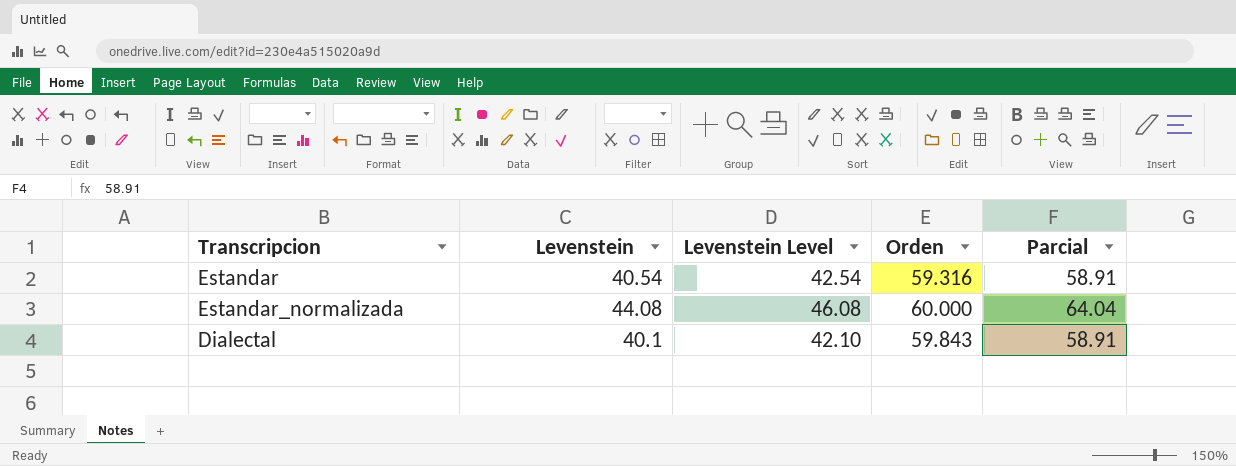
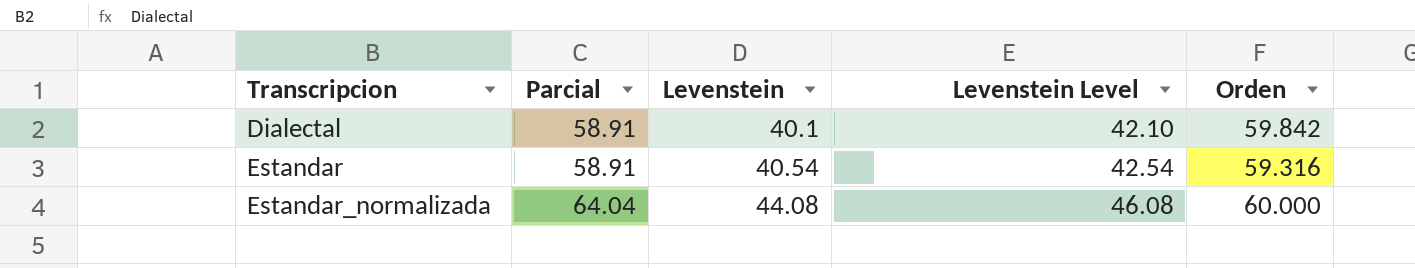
row order: none -> Transcripcion ascending
column Parcial | position: 5 -> 2
Dialectal | Orden: 59.843 -> 59.842

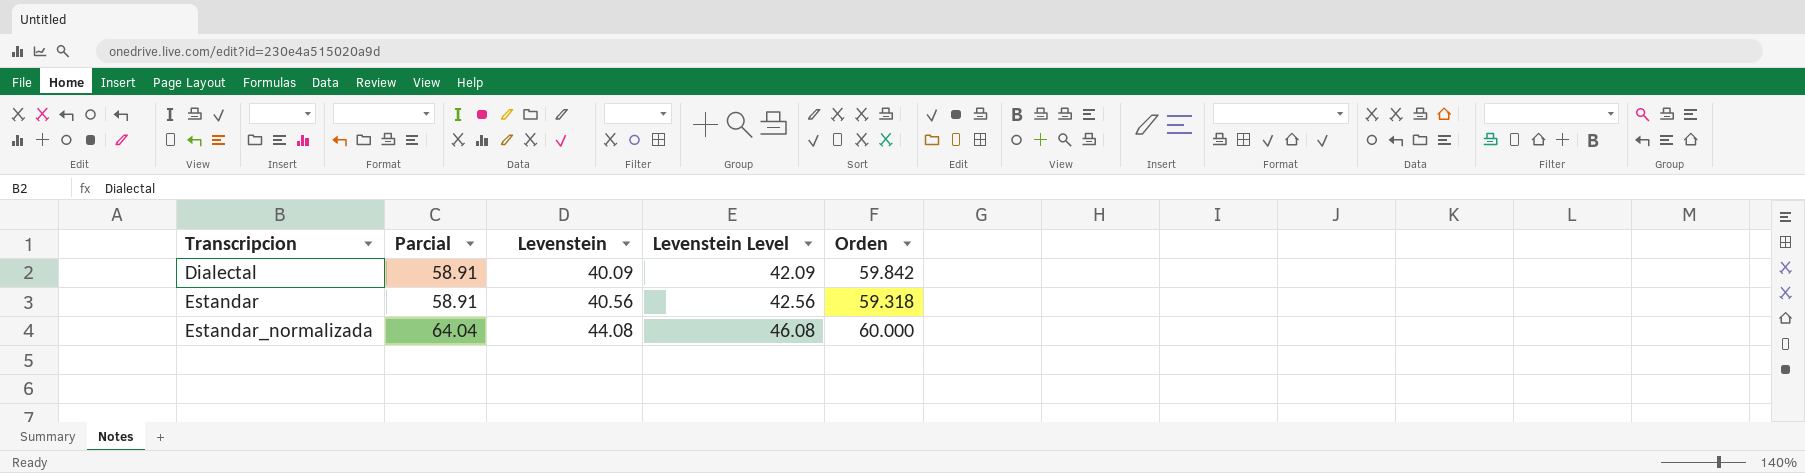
Dialectal | Levenstein: 40.1 -> 40.09
Dialectal | Levenstein Level: 42.10 -> 42.09
Estandar | Levenstein: 40.54 -> 40.56
Estandar | Levenstein Level: 42.54 -> 42.56
Estandar | Orden: 59.316 -> 59.318

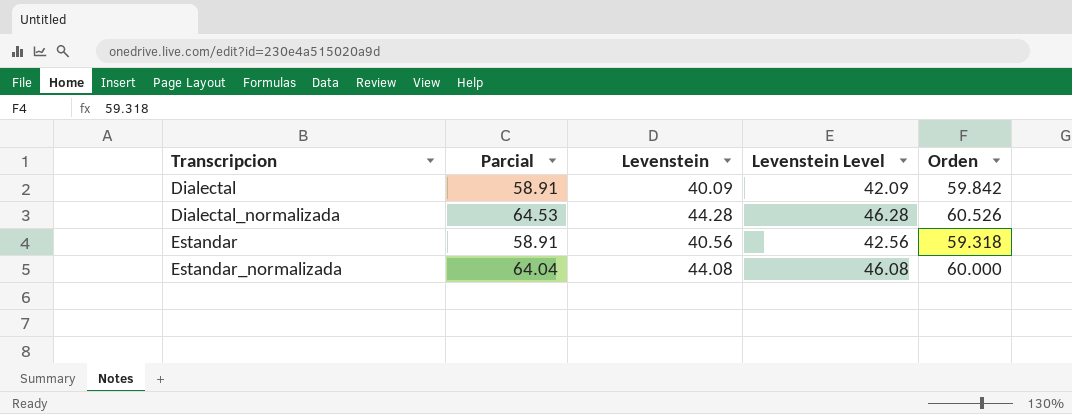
row Dialectal_normalizada: none -> 64.53 | 44.28 | 46.28 | 60.526

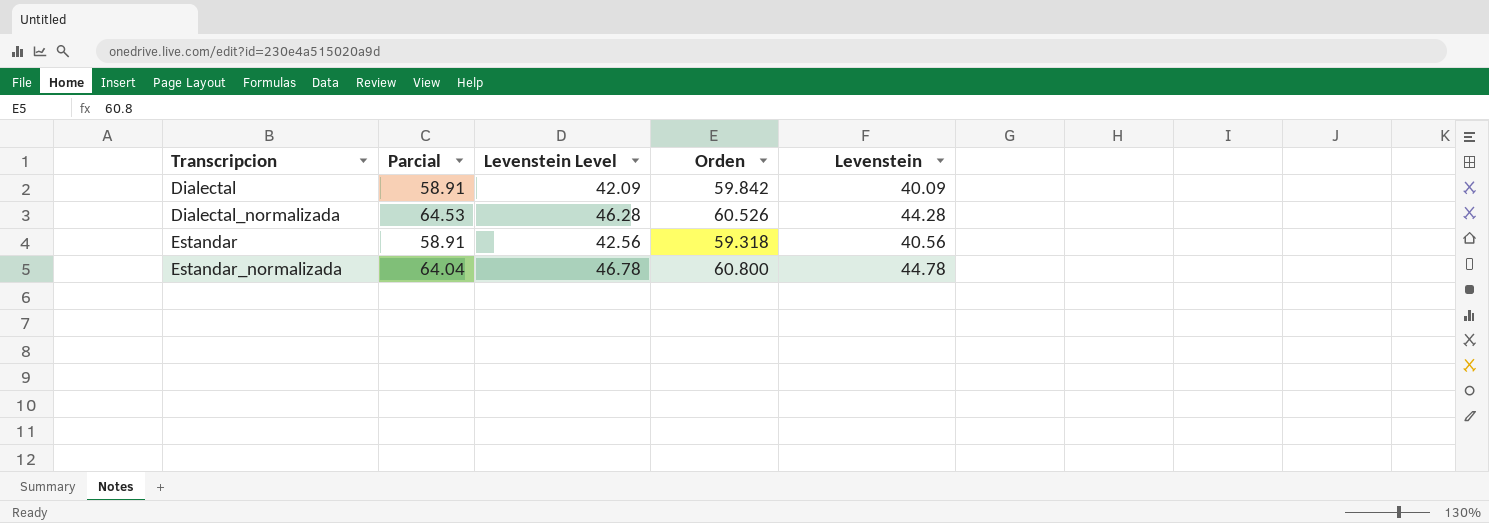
column Levenstein | position: 3 -> 5
Estandar_normalizada | Levenstein Level: 46.08 -> 46.78
Estandar_normalizada | Orden: 60.000 -> 60.800
Estandar_normalizada | Levenstein: 44.08 -> 44.78

